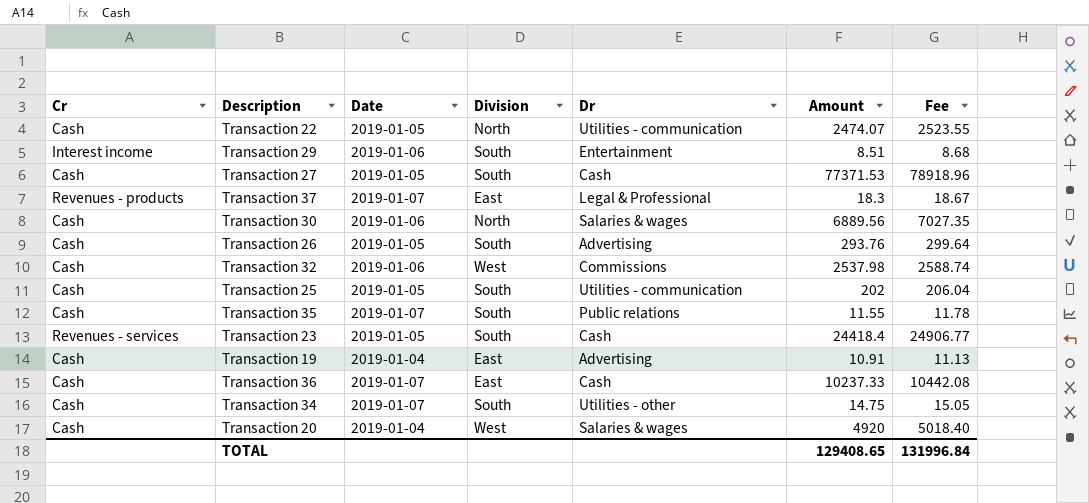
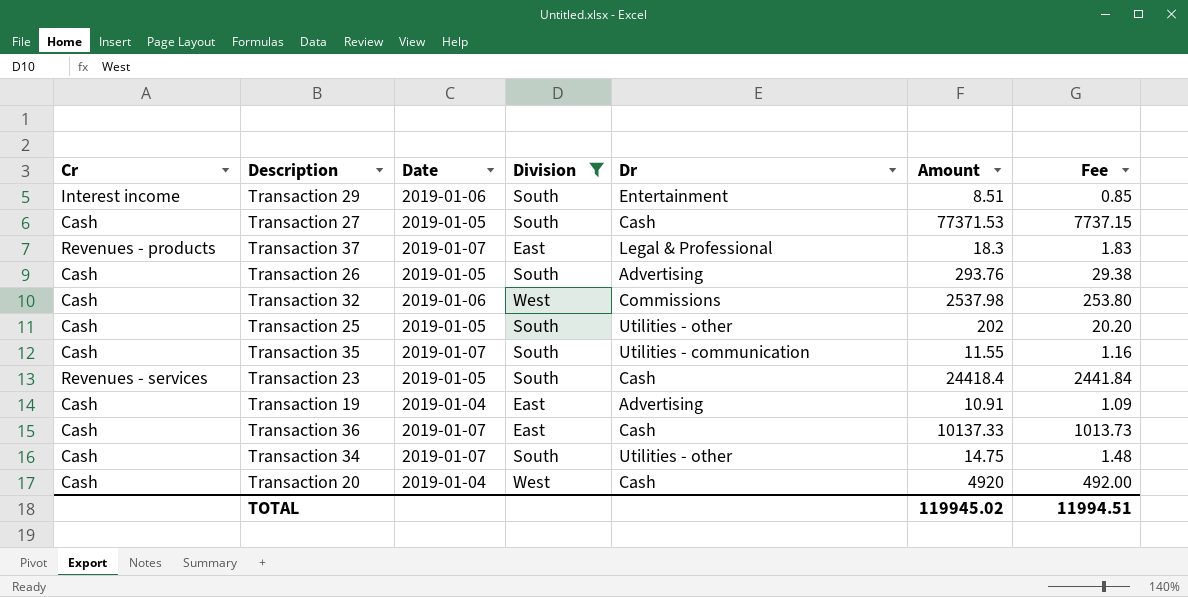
filter: none -> Division != North
column Fee | formula: [Amount] * 1.02 -> [Amount] * 0.1
Transaction 25 | Dr: Utilities - communication -> Utilities - other
Transaction 35 | Dr: Public relations -> Utilities - communication
Transaction 36 | Amount: 10237.33 -> 10137.33
Transaction 20 | Dr: Salaries & wages -> Cash
TOTAL | Amount: 129408.65 -> 119945.02
TOTAL | Fee: 131996.84 -> 11994.51

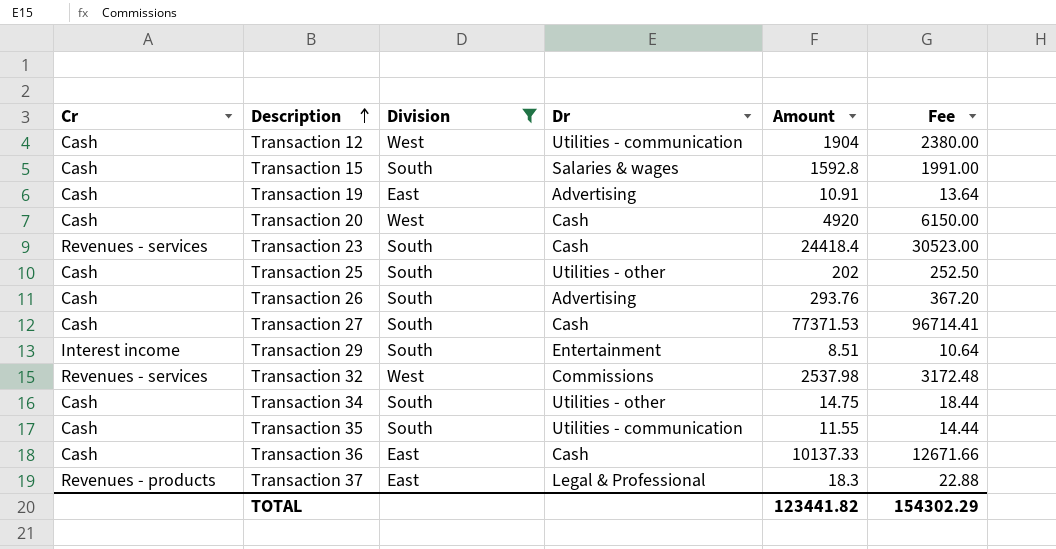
row order: none -> Description ascending
column Date | position: 3 -> none
column Fee | formula: [Amount] * 0.1 -> [Amount] * 1.25
row Transaction 12: none -> Cash | West | Utilities - communication | 1904 | 2380.00
row Transaction 15: none -> Cash | South | Salaries & wages | 1592.8 | 1991.00
Transaction 32 | Cr: Cash -> Revenues - services
TOTAL | Amount: 119945.02 -> 123441.82
TOTAL | Fee: 11994.51 -> 154302.29

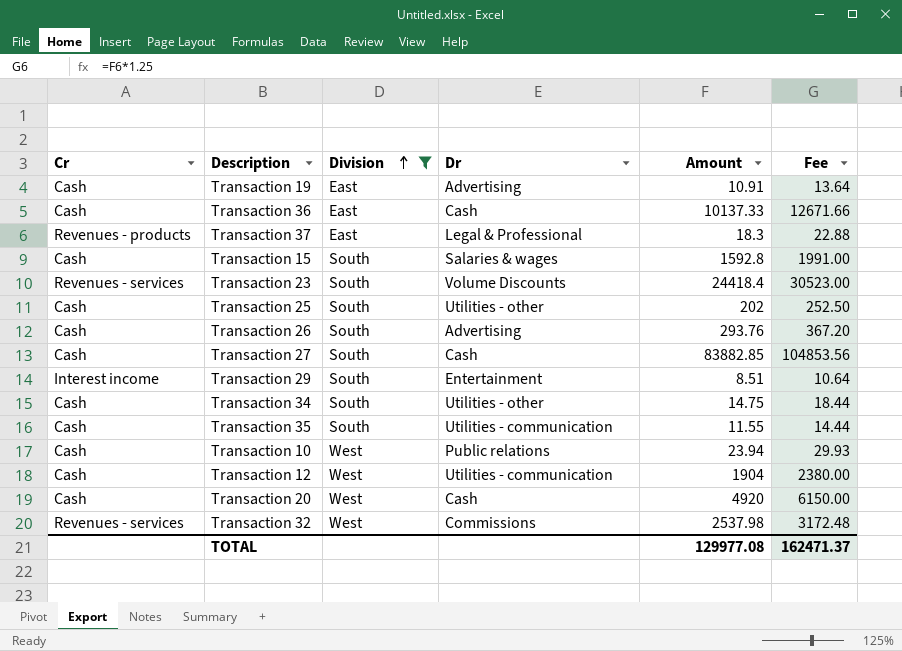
row order: Description ascending -> Division ascending
Transaction 23 | Dr: Cash -> Volume Discounts
Transaction 27 | Amount: 77371.53 -> 83882.85
Transaction 27 | Fee: 96714.41 -> 104853.56
row Transaction 10: none -> Cash | West | Public relations | 23.94 | 29.93
TOTAL | Amount: 123441.82 -> 129977.08
TOTAL | Fee: 154302.29 -> 162471.37

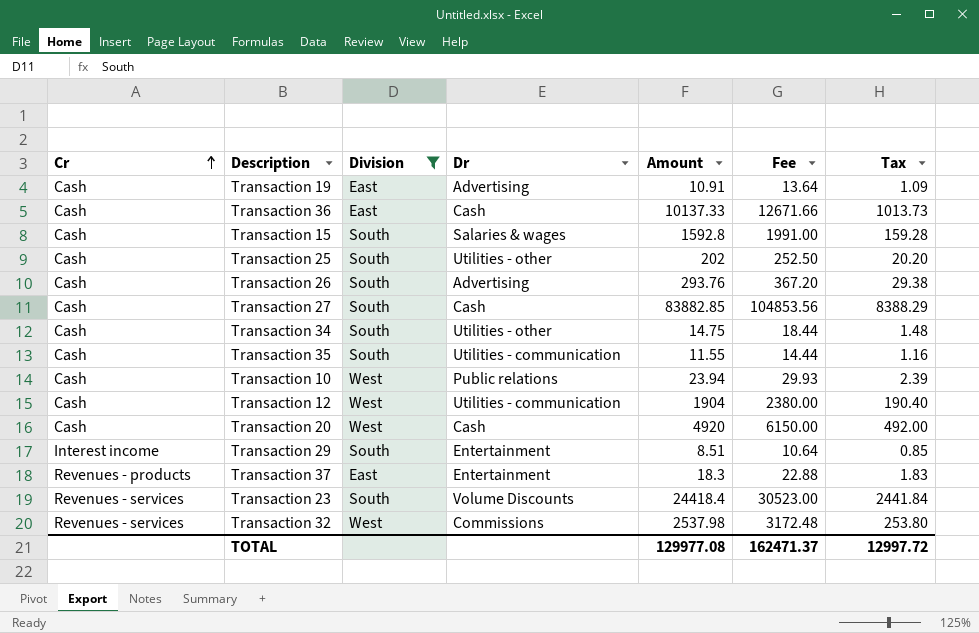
row order: Division ascending -> Cr ascending
column Tax | formula: none -> [Amount] * 0.1
Transaction 37 | Dr: Legal & Professional -> Entertainment

